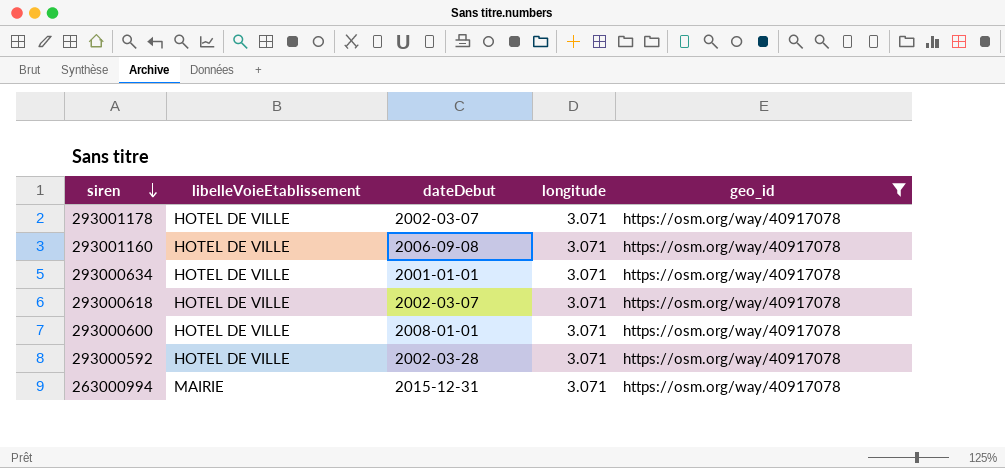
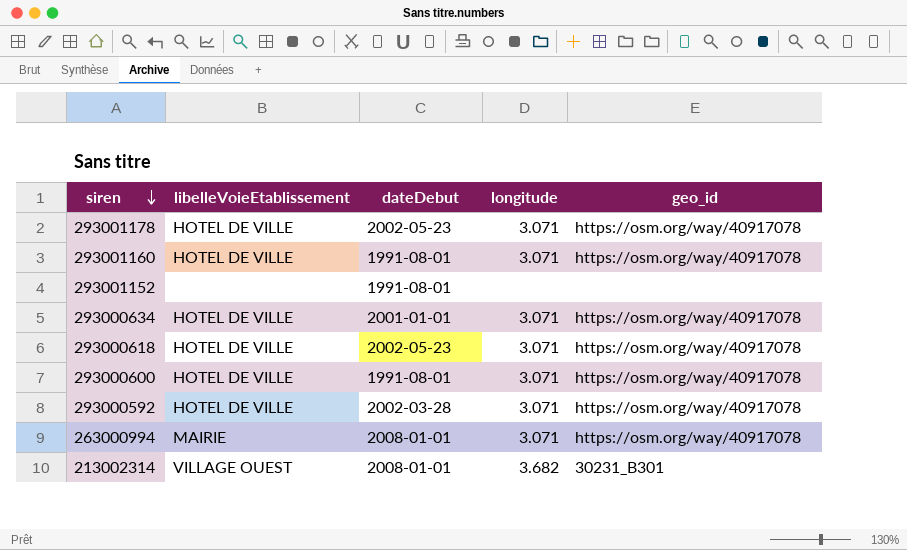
filter: geo_id = https://osm.org/way/40917078 -> none
293001178 | dateDebut: 2002-03-07 -> 2002-05-23
293001160 | dateDebut: 2006-09-08 -> 1991-08-01
293000618 | dateDebut: 2002-03-07 -> 2002-05-23
293000600 | dateDebut: 2008-01-01 -> 1991-08-01
263000994 | dateDebut: 2015-12-31 -> 2008-01-01

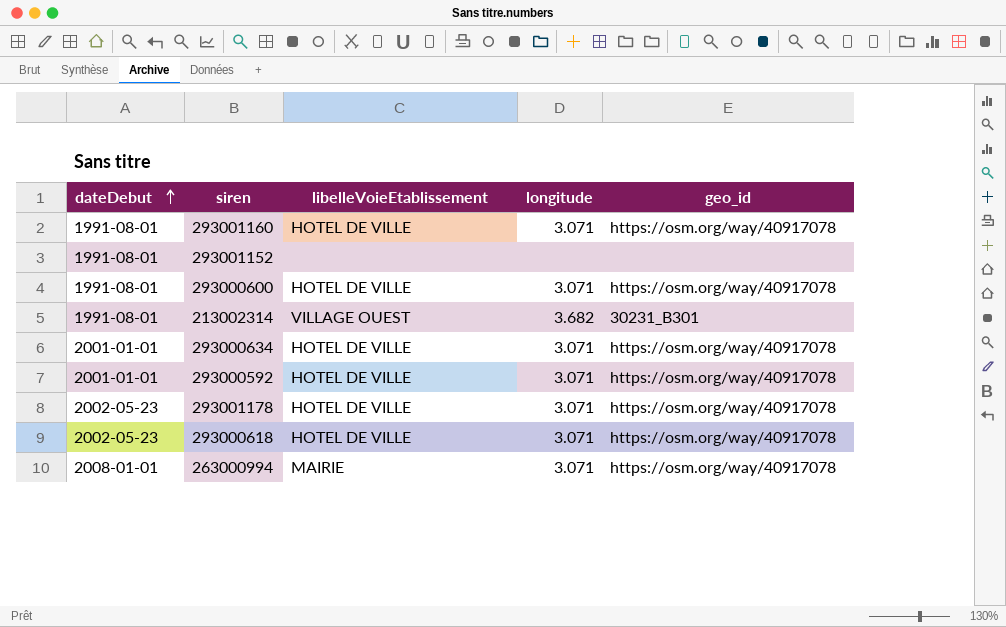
row order: siren descending -> dateDebut ascending
column dateDebut | position: 3 -> 1
213002314 | dateDebut: 2008-01-01 -> 1991-08-01
293000592 | dateDebut: 2002-03-28 -> 2001-01-01

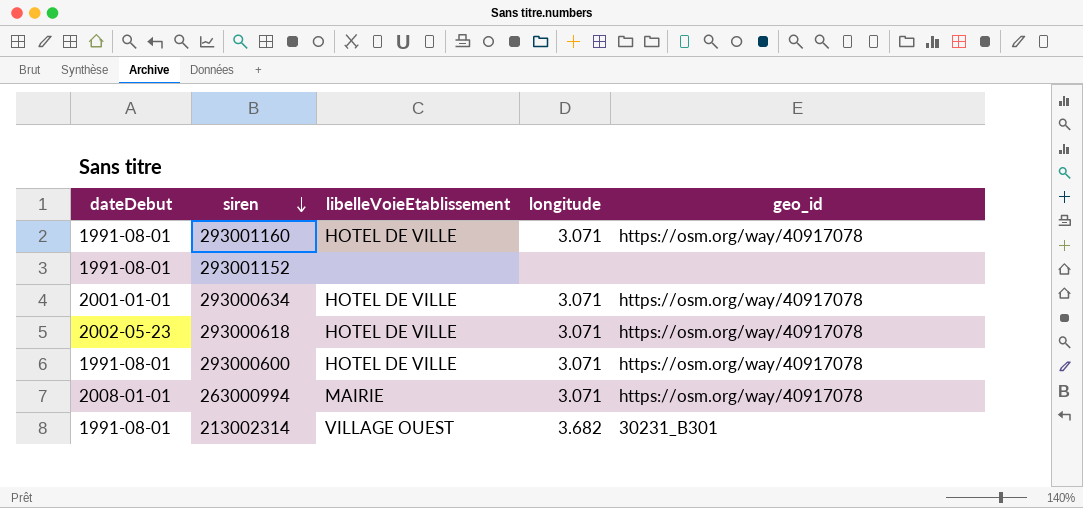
row order: dateDebut ascending -> siren descending
row 293000592: 2001-01-01 | HOTEL DE VILLE | 3.071 | https://osm.org/way/40917078 -> none
row 293001178: 2002-05-23 | HOTEL DE VILLE | 3.071 | https://osm.org/way/40917078 -> none

